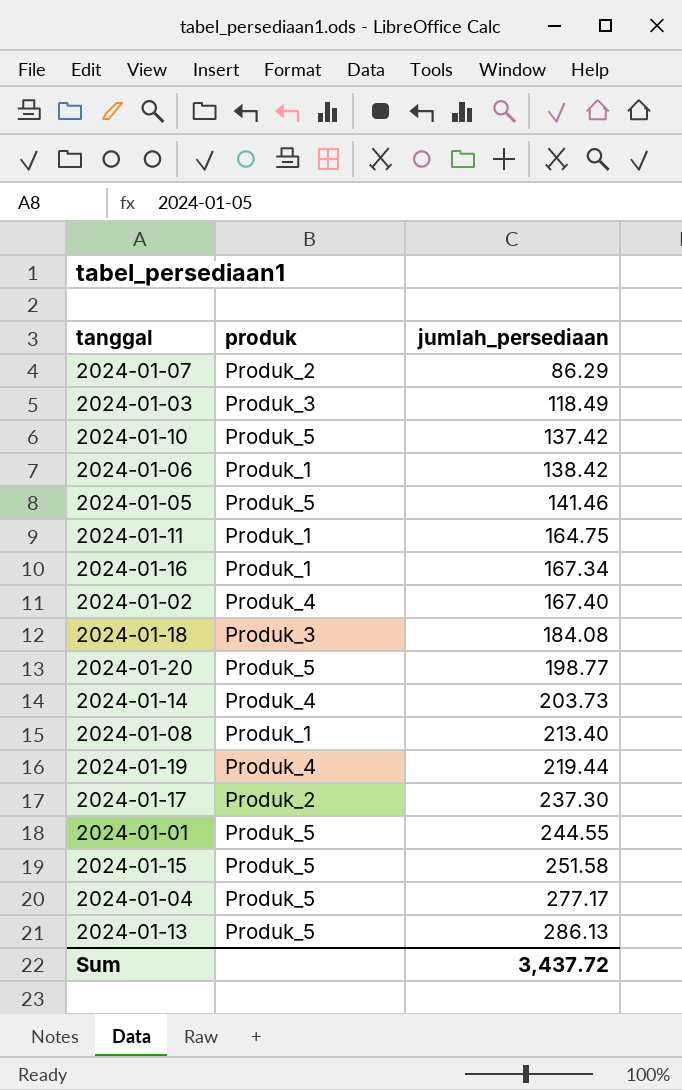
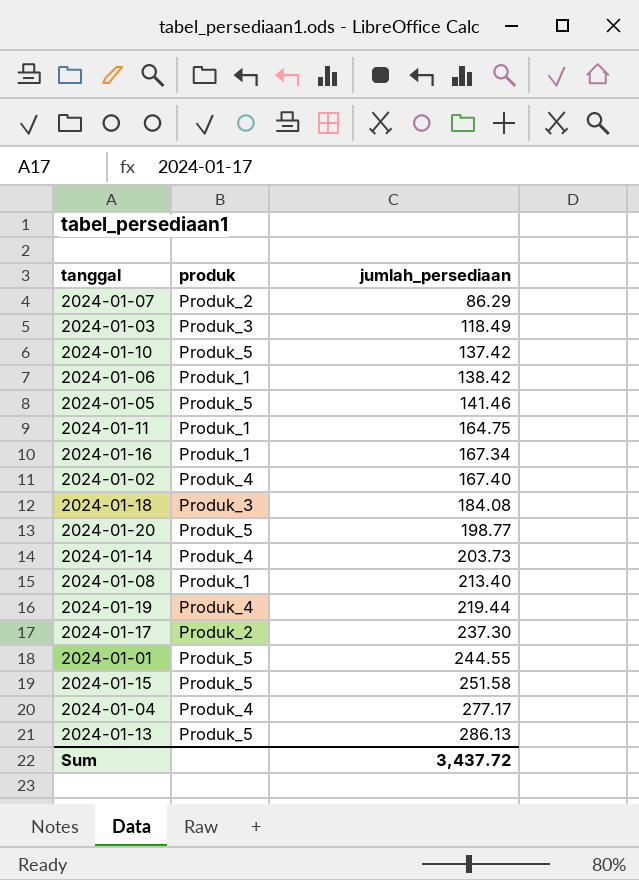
2024-01-04 | produk: Produk_5 -> Produk_4

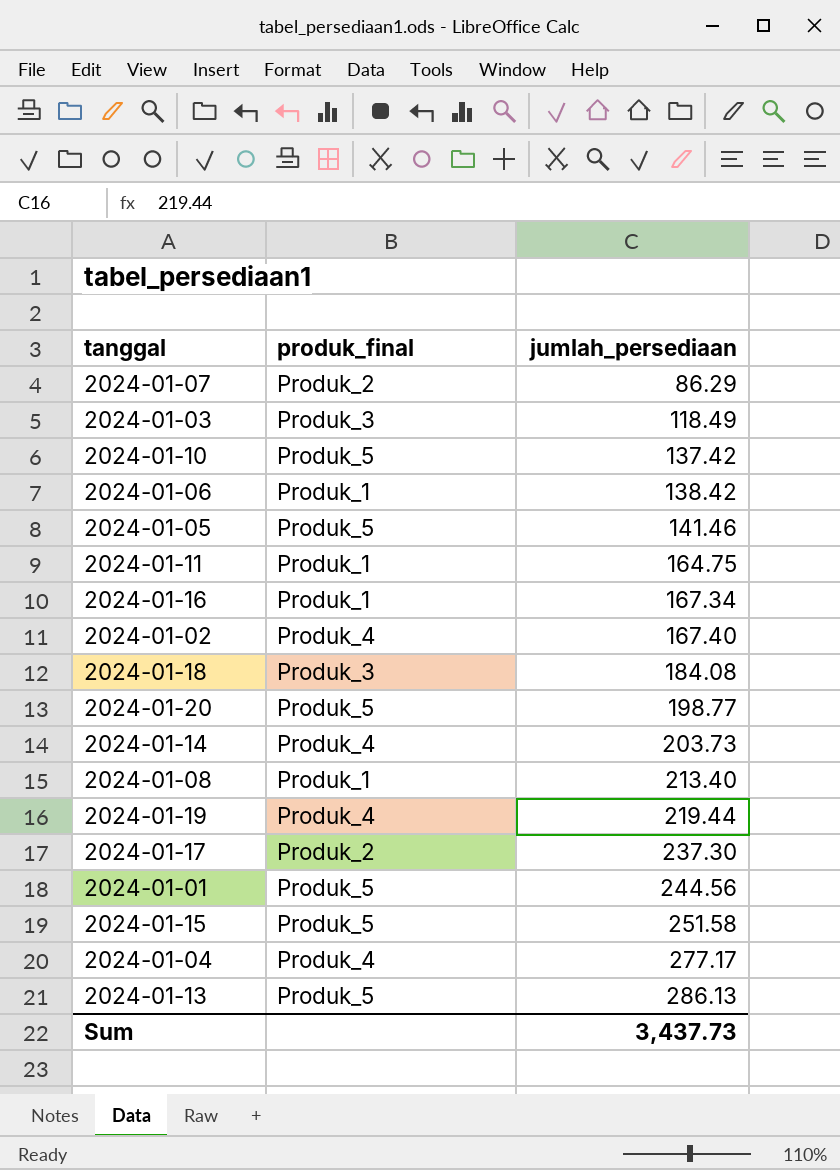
column name: produk -> produk_final
2024-01-01 | jumlah_persediaan: 244.55 -> 244.56
Sum | jumlah_persediaan: 3,437.72 -> 3,437.73

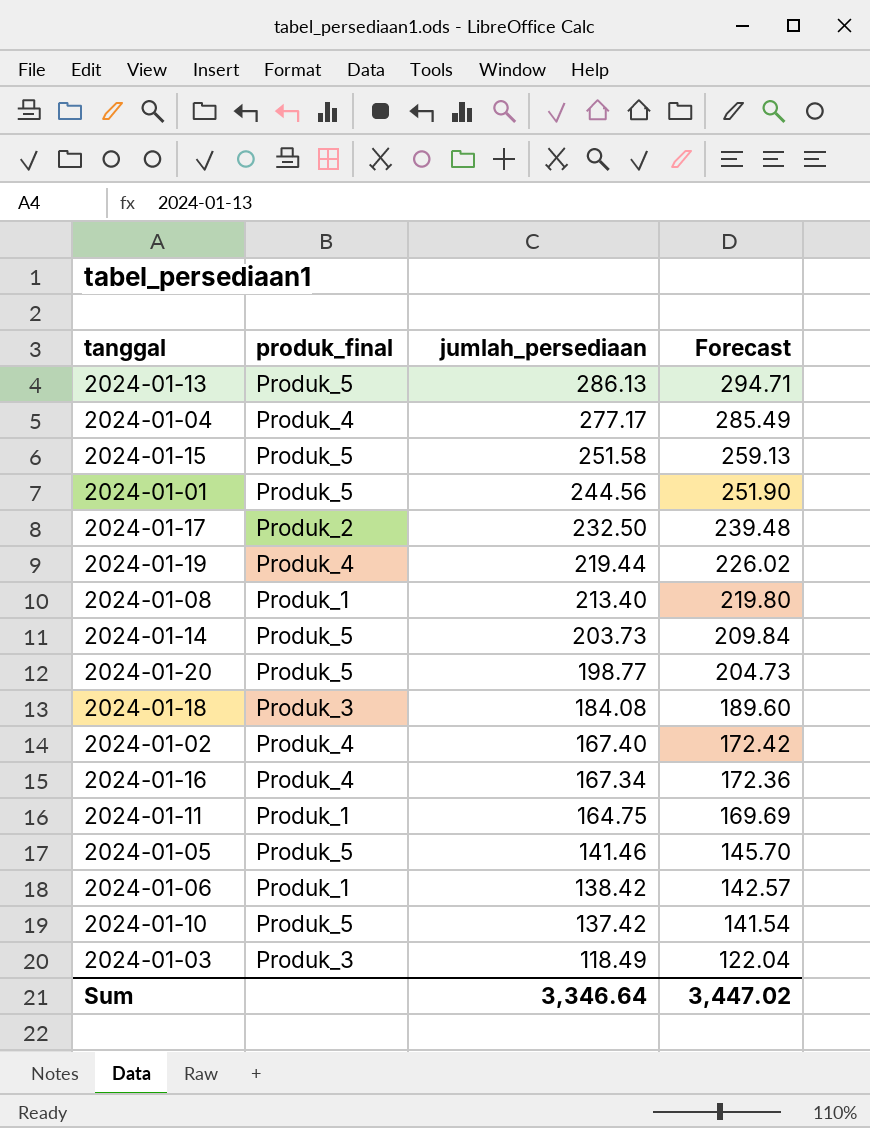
row order: jumlah_persediaan ascending -> jumlah_persediaan descending
column Forecast | formula: none -> [jumlah_persediaan] * 1.03
row 2024-01-07: Produk_2 | 86.29 -> none
2024-01-17 | jumlah_persediaan: 237.30 -> 232.50
2024-01-14 | produk_final: Produk_4 -> Produk_5
2024-01-16 | produk_final: Produk_1 -> Produk_4
Sum | jumlah_persediaan: 3,437.73 -> 3,346.64

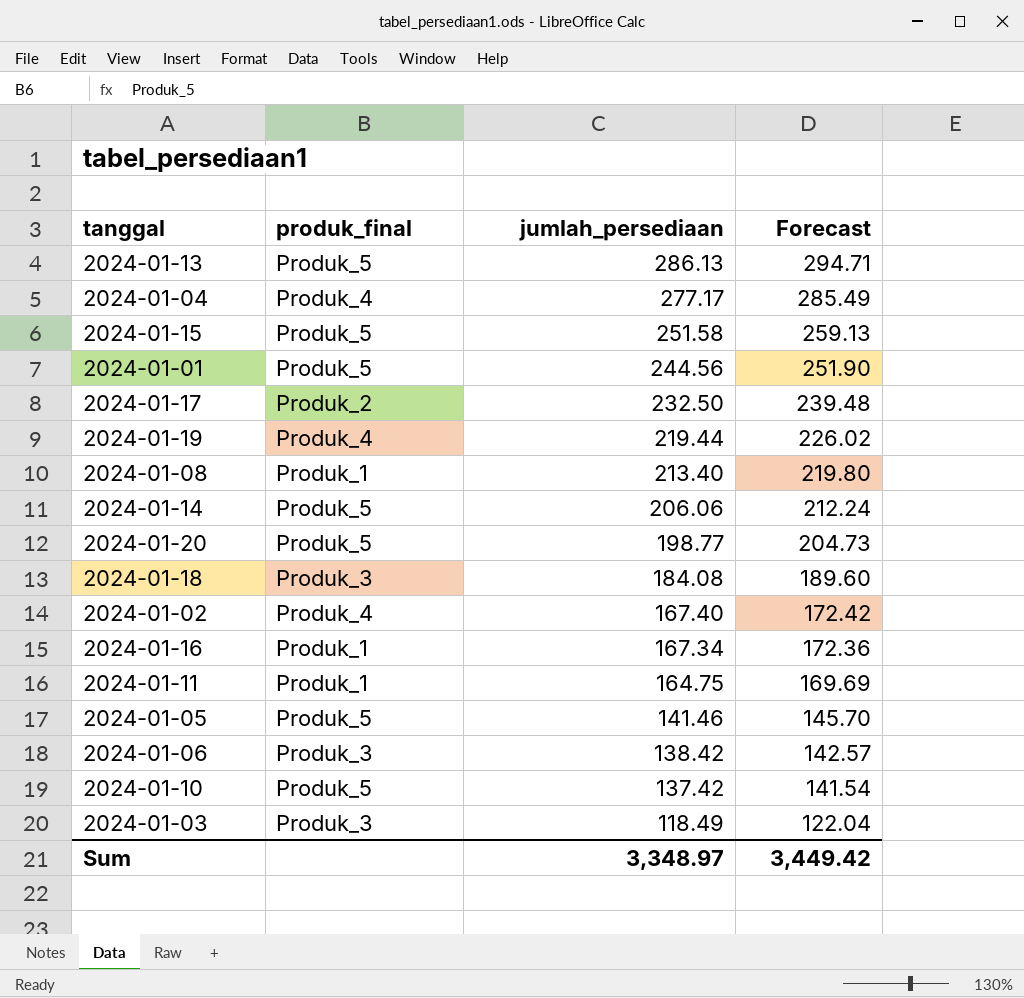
2024-01-14 | jumlah_persediaan: 203.73 -> 206.06
2024-01-14 | Forecast: 209.84 -> 212.24
2024-01-16 | produk_final: Produk_4 -> Produk_1
2024-01-06 | produk_final: Produk_1 -> Produk_3
Sum | jumlah_persediaan: 3,346.64 -> 3,348.97
Sum | Forecast: 3,447.02 -> 3,449.42

